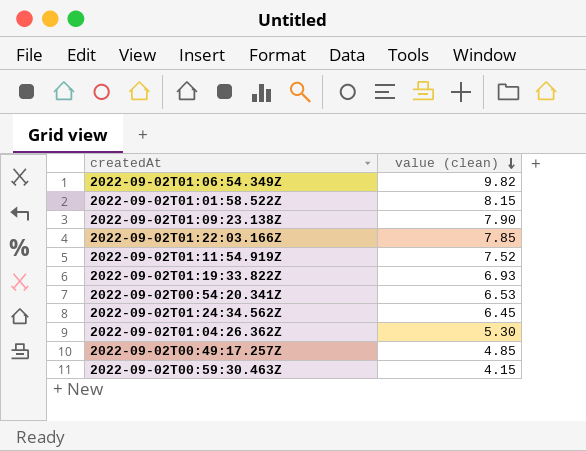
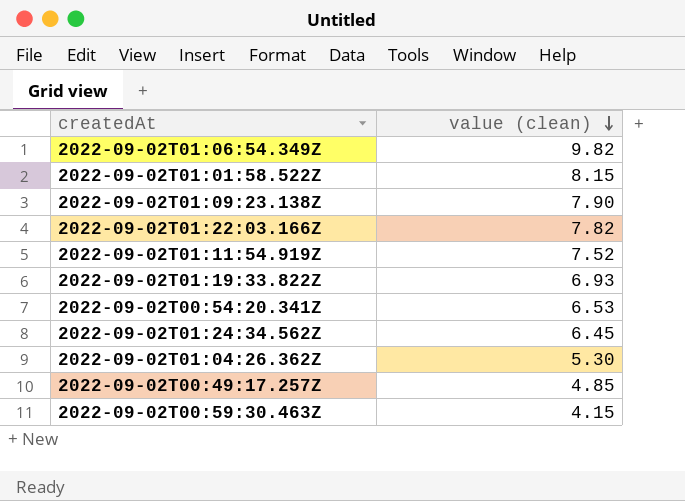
2022-09-02T01:22:03.166Z | value (clean): 7.85 -> 7.82

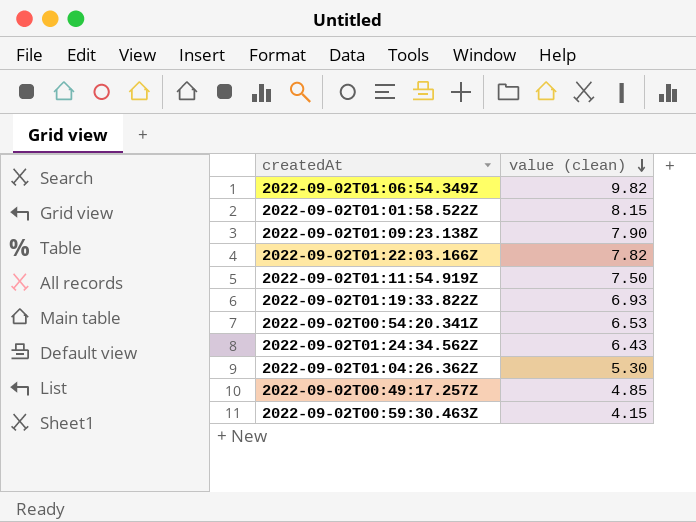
2022-09-02T01:11:54.919Z | value (clean): 7.52 -> 7.50
2022-09-02T01:24:34.562Z | value (clean): 6.45 -> 6.43

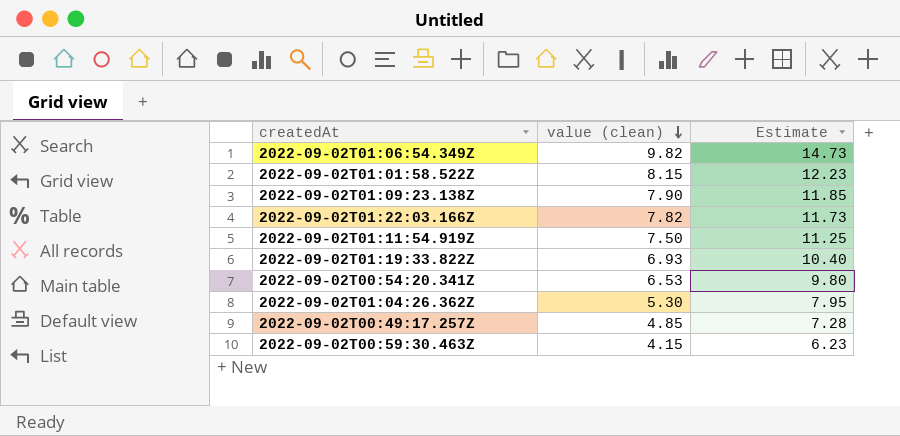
column Estimate | formula: none -> [value (clean)] * 1.5
row 2022-09-02T01:24:34.562Z: 6.43 -> none

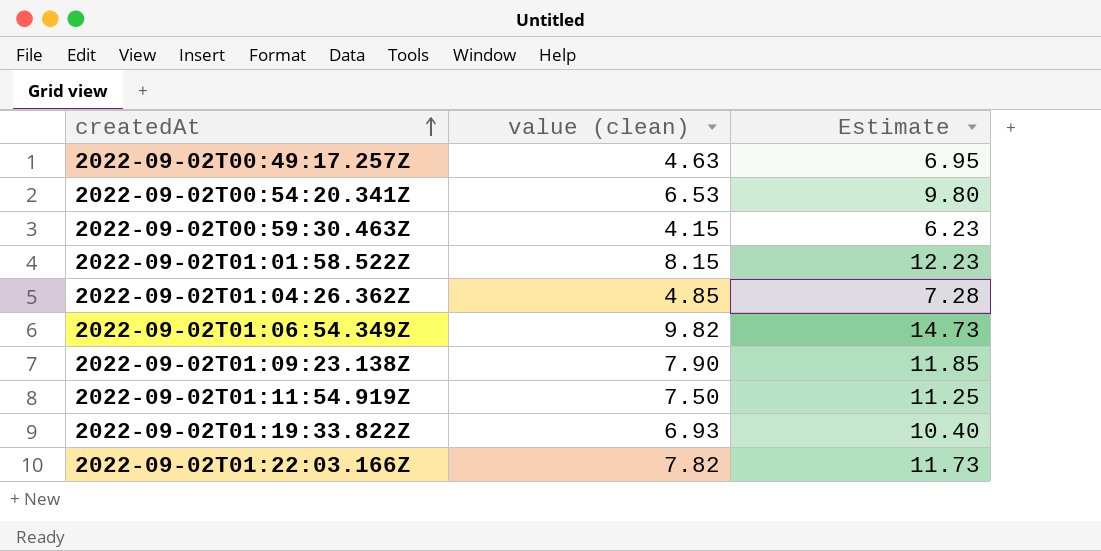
row order: value (clean) descending -> createdAt ascending
2022-09-02T00:49:17.257Z | value (clean): 4.85 -> 4.63
2022-09-02T00:49:17.257Z | Estimate: 7.28 -> 6.95
2022-09-02T01:04:26.362Z | value (clean): 5.30 -> 4.85
2022-09-02T01:04:26.362Z | Estimate: 7.95 -> 7.28

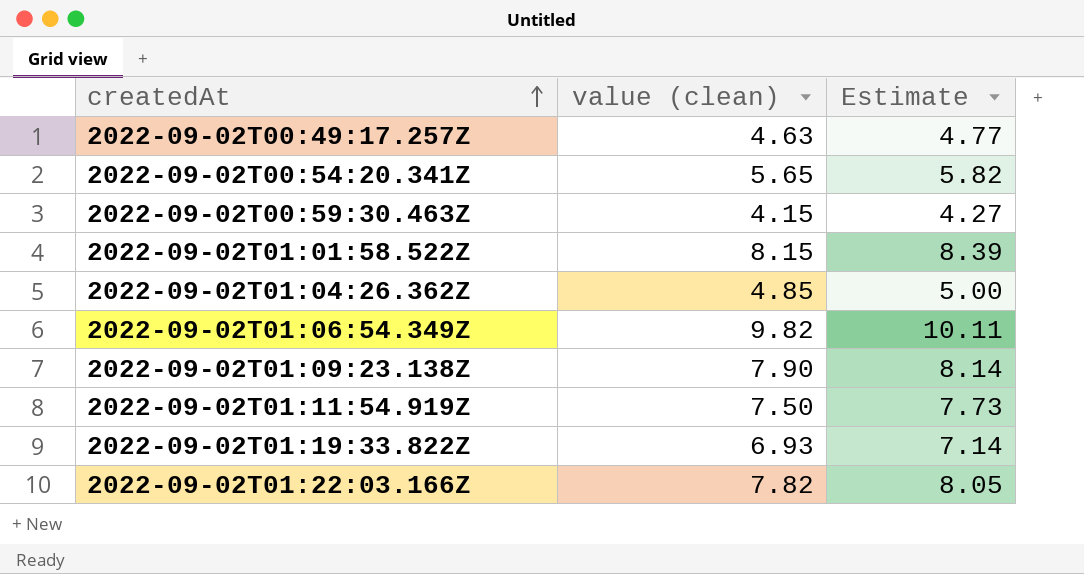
column Estimate | formula: [value (clean)] * 1.5 -> [value (clean)] * 1.03
2022-09-02T00:54:20.341Z | value (clean): 6.53 -> 5.65

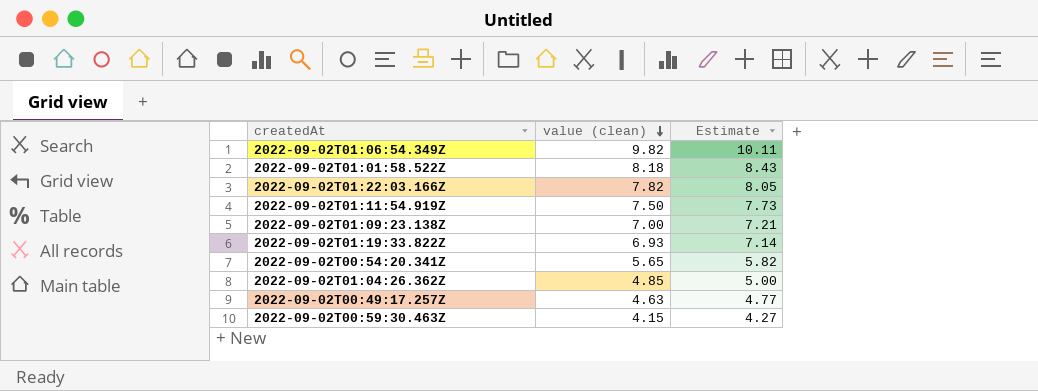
row order: createdAt ascending -> value (clean) descending
2022-09-02T01:01:58.522Z | value (clean): 8.15 -> 8.18
2022-09-02T01:01:58.522Z | Estimate: 8.39 -> 8.43
2022-09-02T01:09:23.138Z | value (clean): 7.90 -> 7.00
2022-09-02T01:09:23.138Z | Estimate: 8.14 -> 7.21

